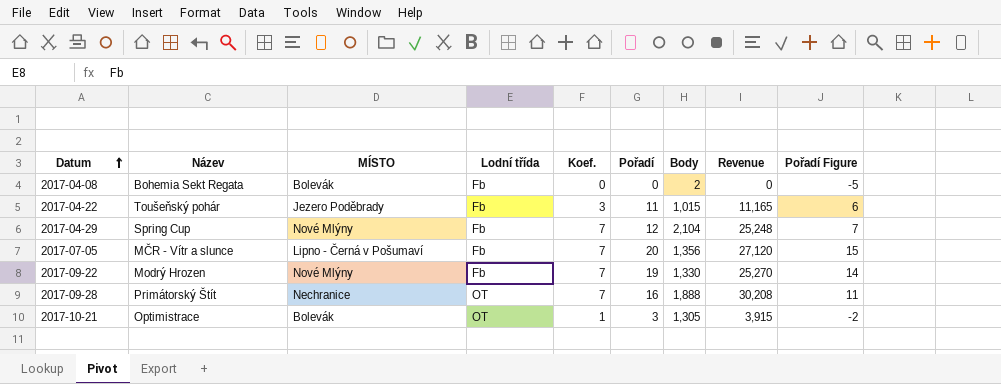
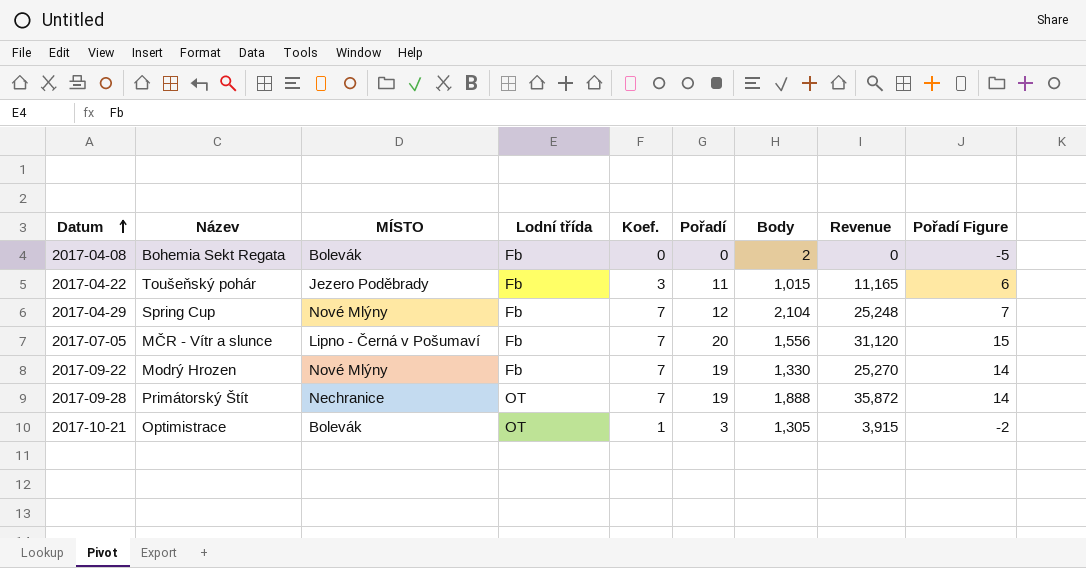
2017-07-05 | Body: 1,356 -> 1,556
2017-07-05 | Revenue: 27,120 -> 31,120
2017-09-28 | Pořadí: 16 -> 19
2017-09-28 | Revenue: 30,208 -> 35,872
2017-09-28 | Pořadí Figure: 11 -> 14

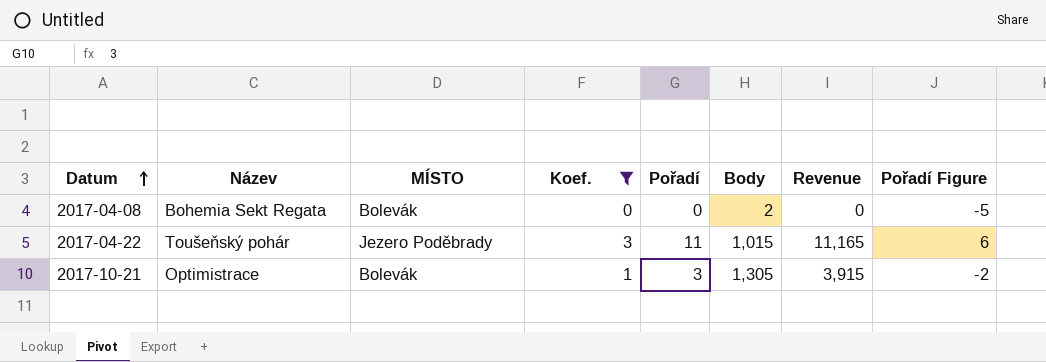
filter: none -> Koef. != 7
column Lodní třída | position: 4 -> none

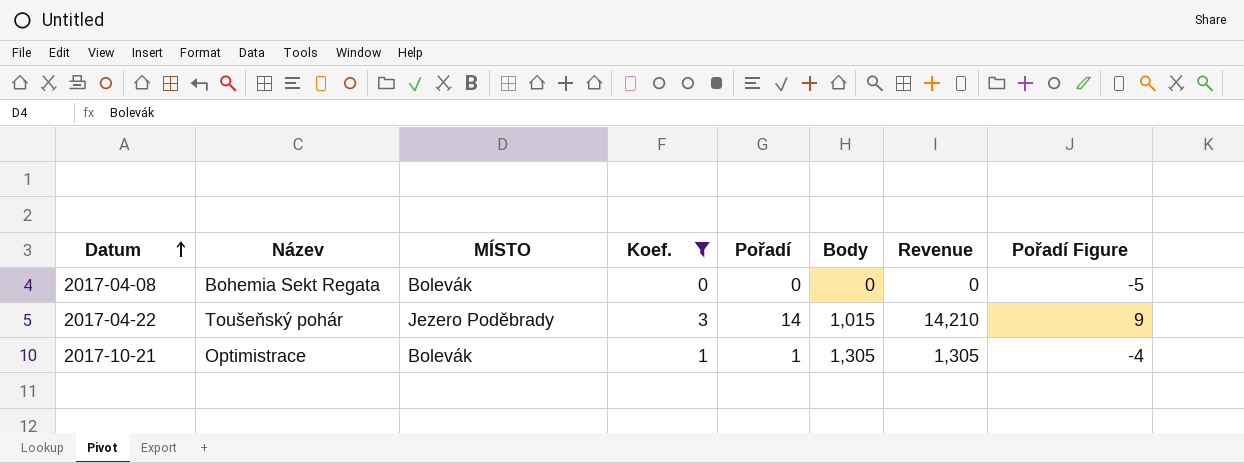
2017-04-08 | Body: 2 -> 0
2017-04-22 | Pořadí: 11 -> 14
2017-04-22 | Revenue: 11,165 -> 14,210
2017-04-22 | Pořadí Figure: 6 -> 9
2017-10-21 | Pořadí: 3 -> 1
2017-10-21 | Revenue: 3,915 -> 1,305
2017-10-21 | Pořadí Figure: -2 -> -4

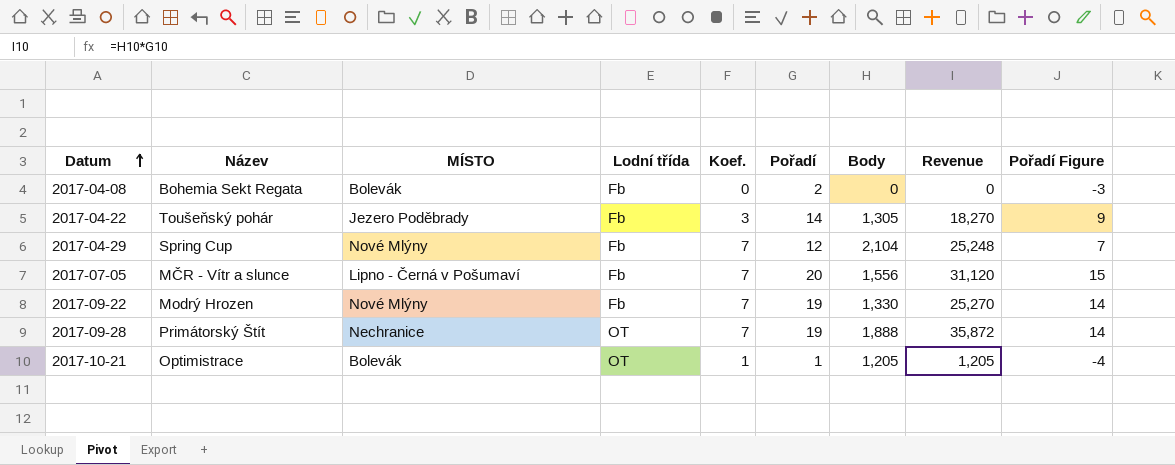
filter: Koef. != 7 -> none
column Lodní třída | position: none -> 4
2017-04-08 | Pořadí: 0 -> 2
2017-04-08 | Pořadí Figure: -5 -> -3
2017-04-22 | Body: 1,015 -> 1,305
2017-04-22 | Revenue: 14,210 -> 18,270
2017-10-21 | Body: 1,305 -> 1,205
2017-10-21 | Revenue: 1,305 -> 1,205

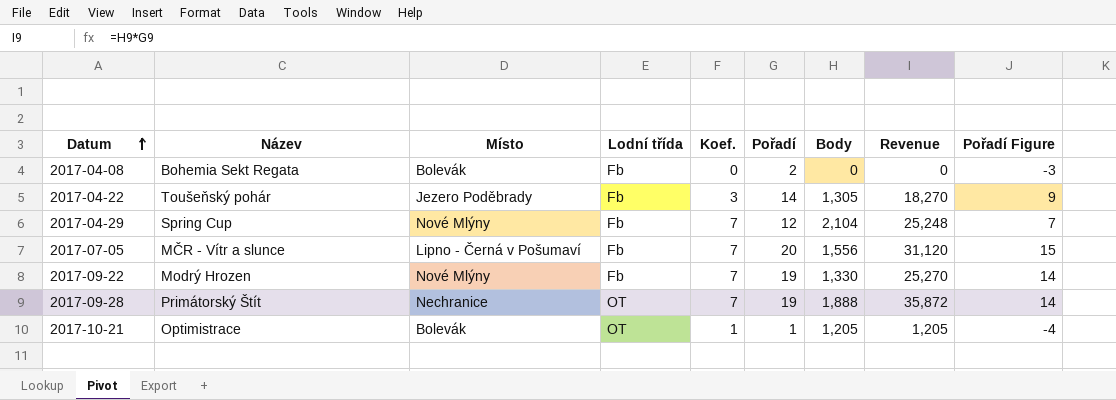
column name: MÍSTO -> Místo

